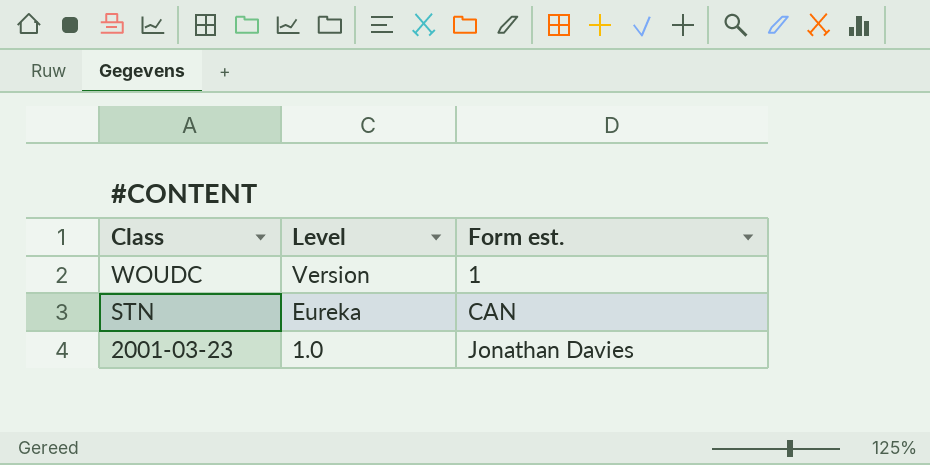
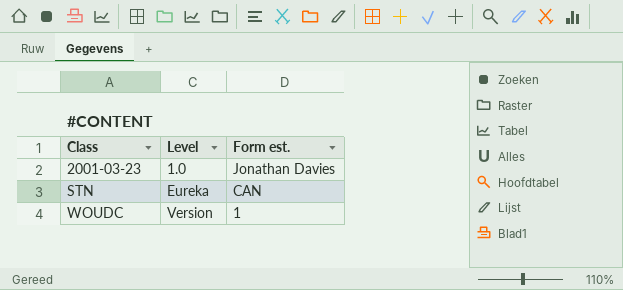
row order: Class descending -> Class ascending

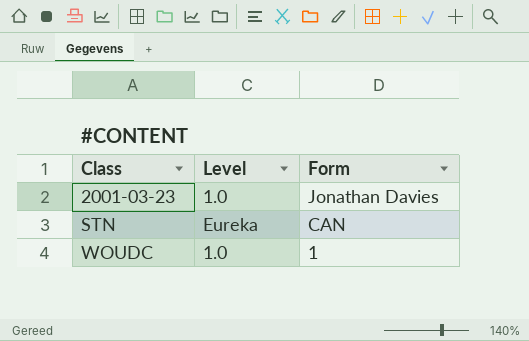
column name: Form est. -> Form
WOUDC | Level: Version -> 1.0

